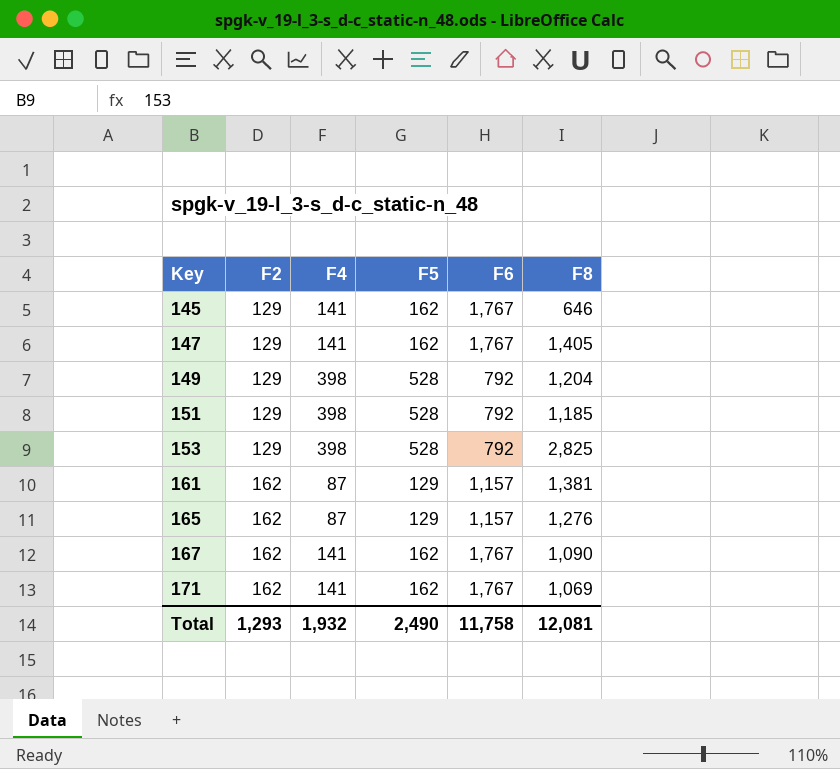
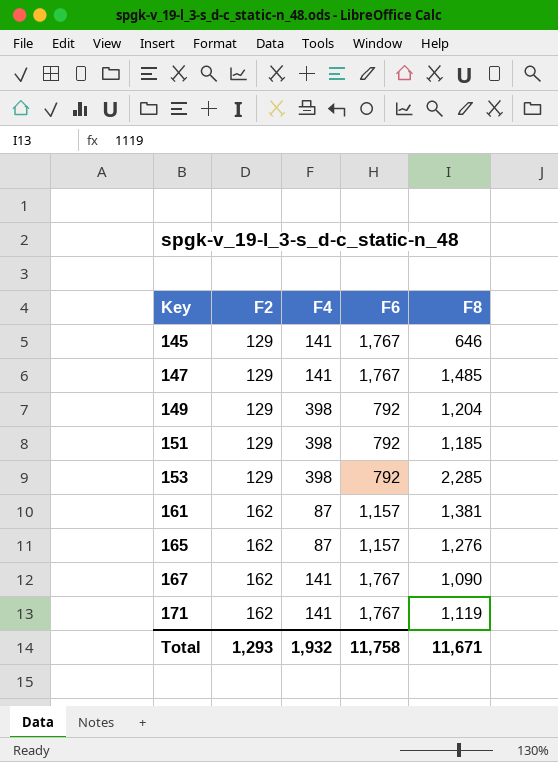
column F5 | position: 4 -> none
147 | F8: 1,405 -> 1,485
153 | F8: 2,825 -> 2,285
171 | F8: 1,069 -> 1,119
Total | F8: 12,081 -> 11,671

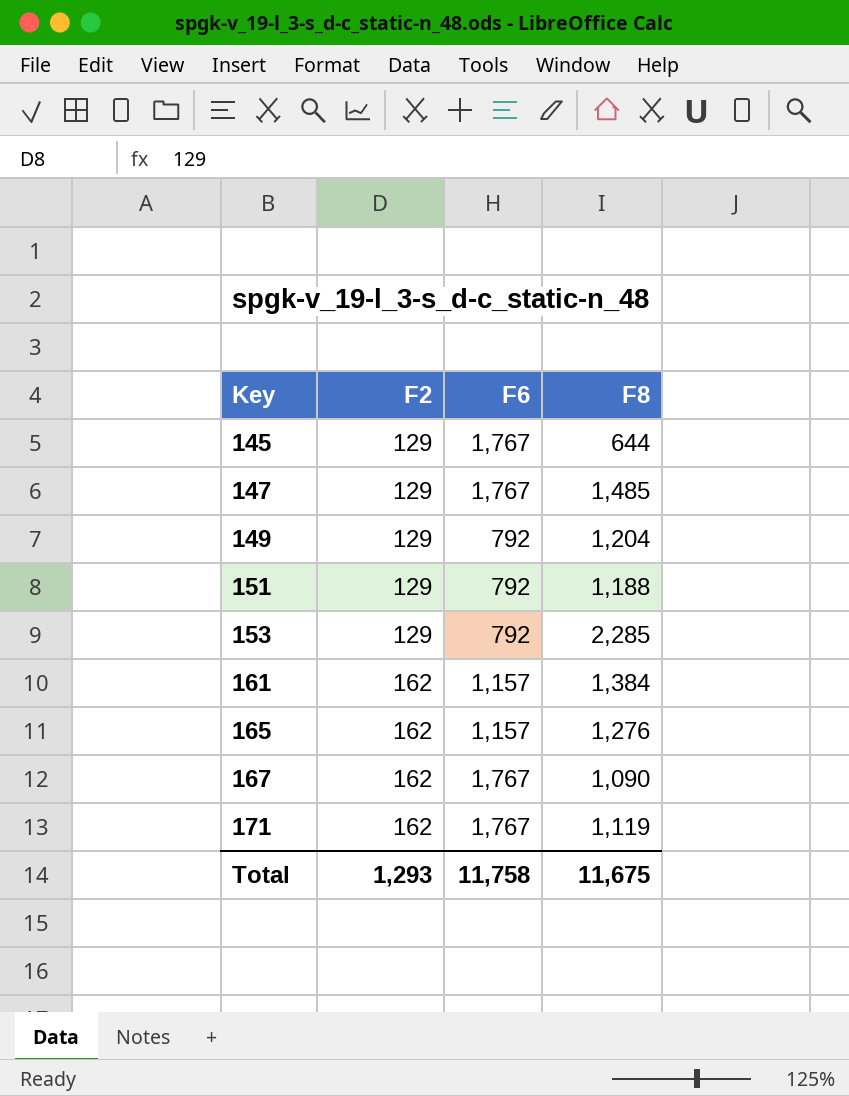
column F4 | position: 3 -> none
145 | F8: 646 -> 644
151 | F8: 1,185 -> 1,188
161 | F8: 1,381 -> 1,384
Total | F8: 11,671 -> 11,675

